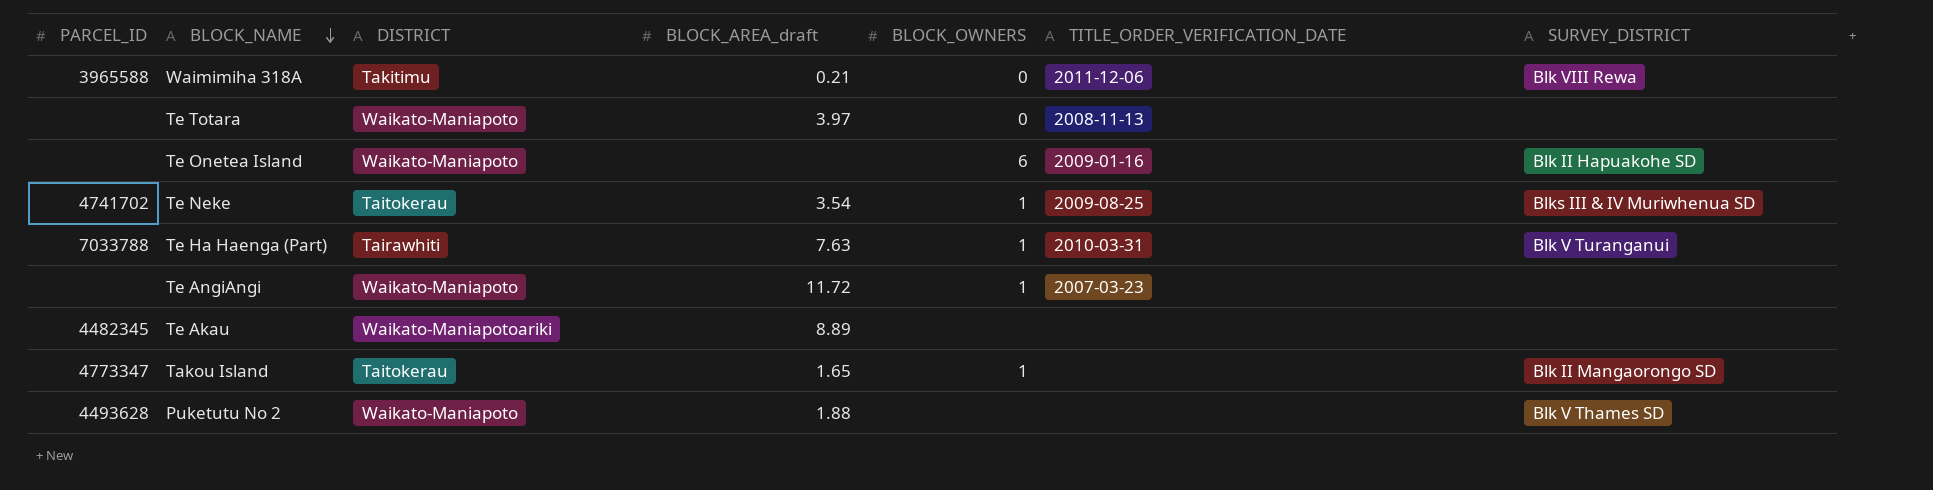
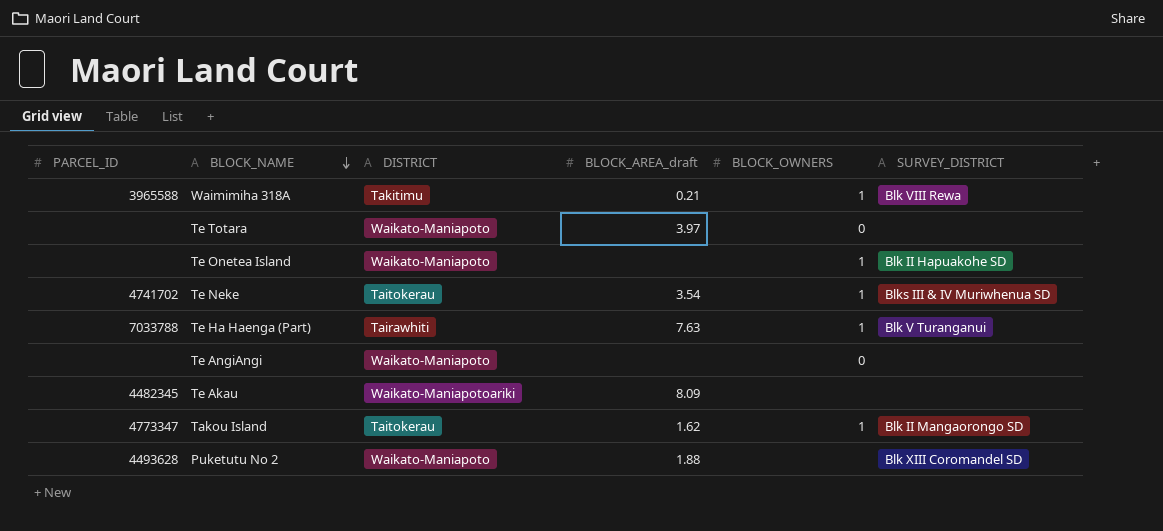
column TITLE_ORDER_VERIFICATION_DATE | position: 6 -> none
Waimimiha 318A | BLOCK_OWNERS: 0 -> 1
Te Onetea Island | BLOCK_OWNERS: 6 -> 1
Te AngiAngi | BLOCK_AREA_draft: 11.72 -> none
Te AngiAngi | BLOCK_OWNERS: 1 -> 0
Te Akau | BLOCK_AREA_draft: 8.89 -> 8.09
Takou Island | BLOCK_AREA_draft: 1.65 -> 1.62
Puketutu No 2 | SURVEY_DISTRICT: Blk V Thames SD -> Blk XIII Coromandel SD

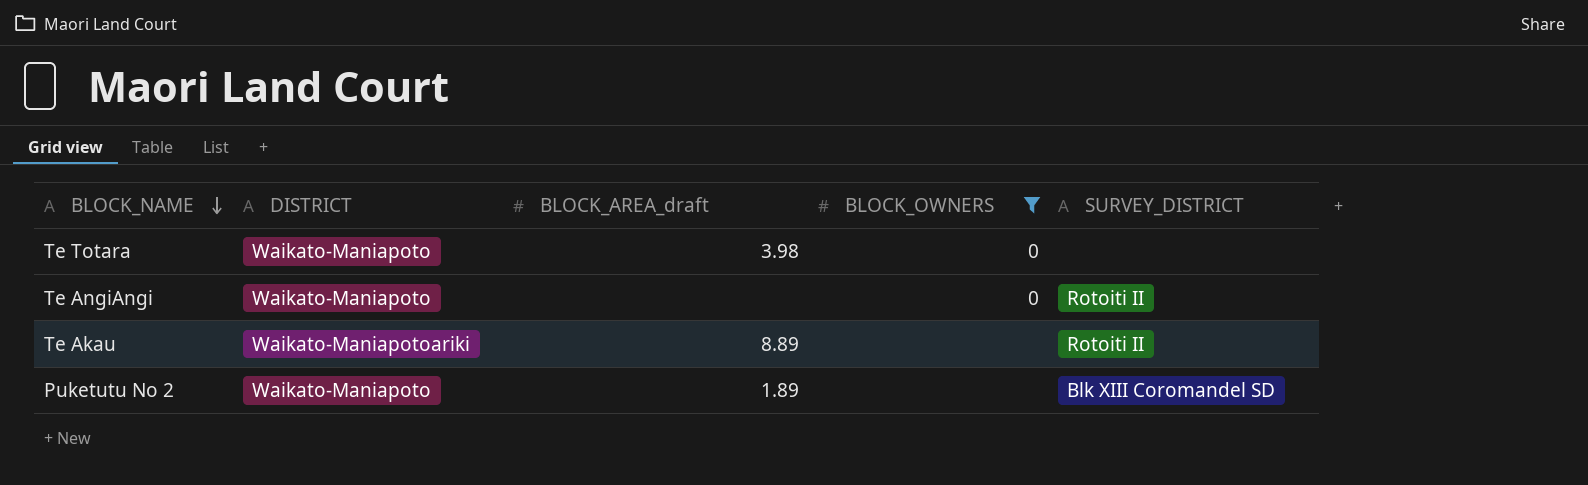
filter: none -> BLOCK_OWNERS != 1
column PARCEL_ID | position: 1 -> none
Te Totara | BLOCK_AREA_draft: 3.97 -> 3.98
Te AngiAngi | SURVEY_DISTRICT: none -> Rotoiti II
Te Akau | BLOCK_AREA_draft: 8.09 -> 8.89
Te Akau | SURVEY_DISTRICT: none -> Rotoiti II
Puketutu No 2 | BLOCK_AREA_draft: 1.88 -> 1.89

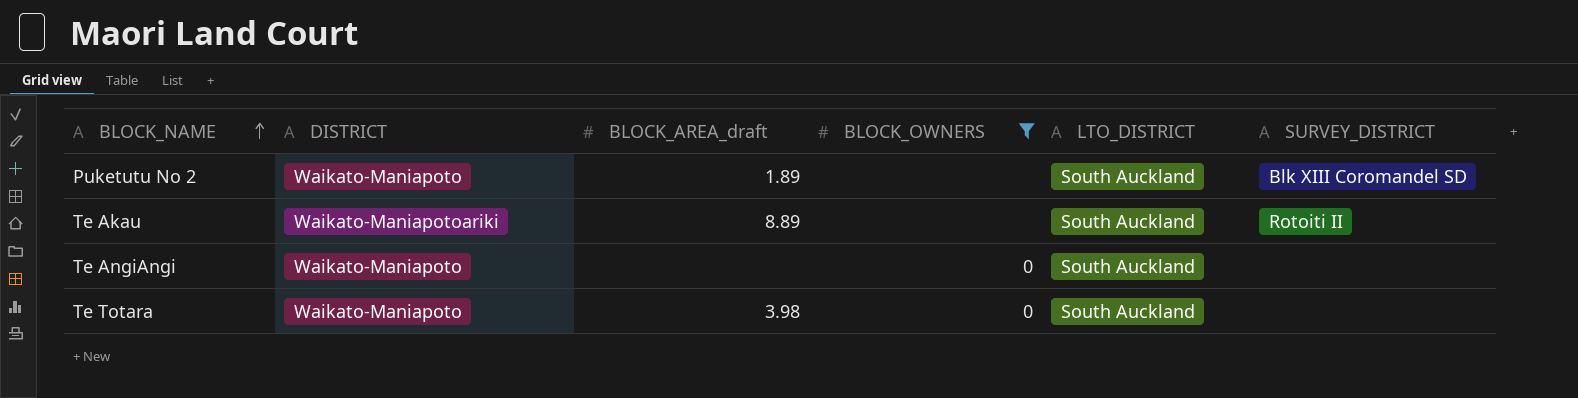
row order: BLOCK_NAME descending -> BLOCK_NAME ascending
column LTO_DISTRICT | position: none -> 5
Te AngiAngi | SURVEY_DISTRICT: Rotoiti II -> none

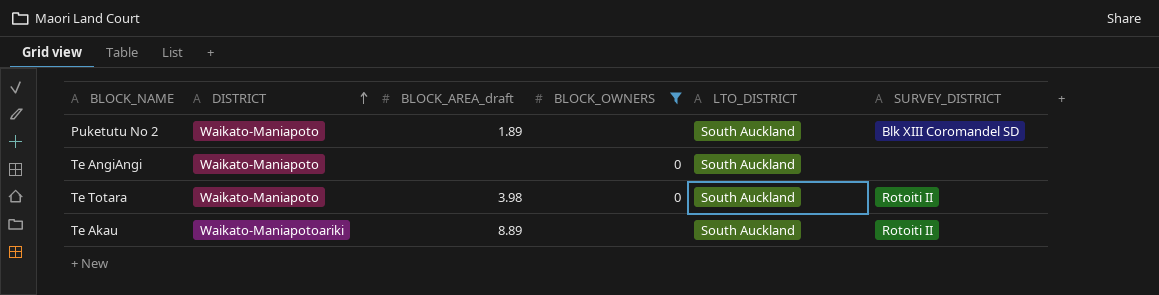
row order: BLOCK_NAME ascending -> DISTRICT ascending
Te Totara | SURVEY_DISTRICT: none -> Rotoiti II

